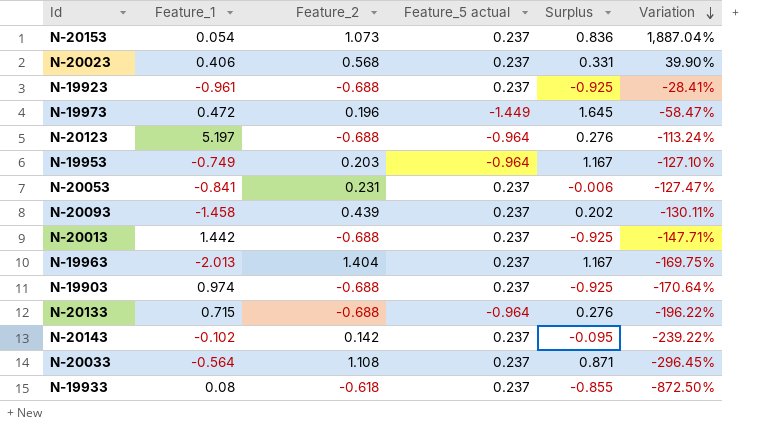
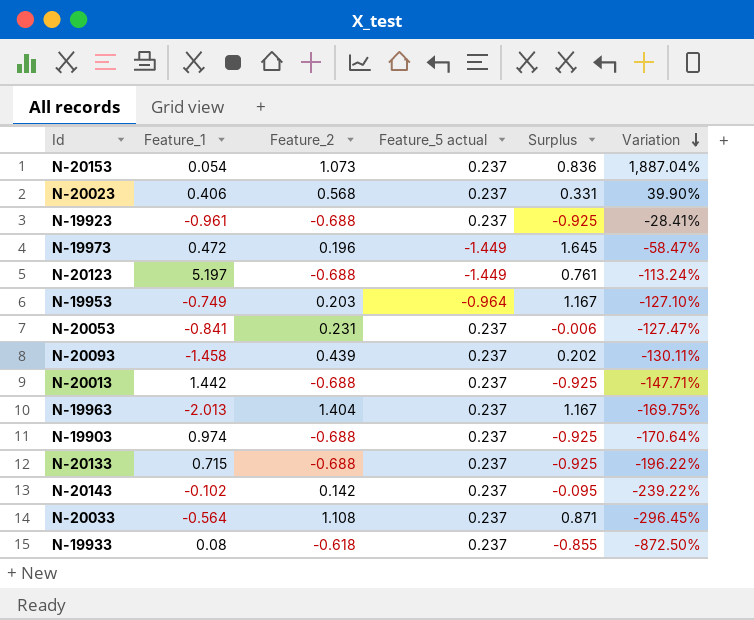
N-20123 | Feature_5 actual: -0.964 -> -1.449
N-20123 | Surplus: 0.276 -> 0.761
N-20133 | Feature_5 actual: -0.964 -> 0.237
N-20133 | Surplus: 0.276 -> -0.925

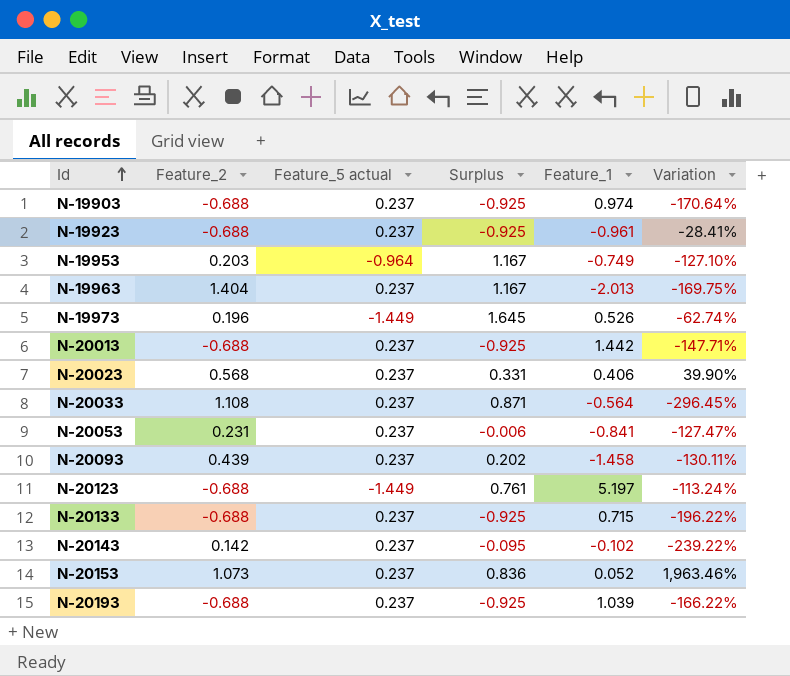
row order: Variation descending -> Id ascending
column Feature_1 | position: 2 -> 5
row N-19933: 0.08 | -0.618 | 0.237 | -0.855 | -872.50% -> none
N-19973 | Feature_1: 0.472 -> 0.526
N-19973 | Variation: -58.47% -> -62.74%
N-20153 | Feature_1: 0.054 -> 0.052
N-20153 | Variation: 1,887.04% -> 1,963.46%
row N-20193: none -> -0.688 | 0.237 | -0.925 | 1.039 | -166.22%

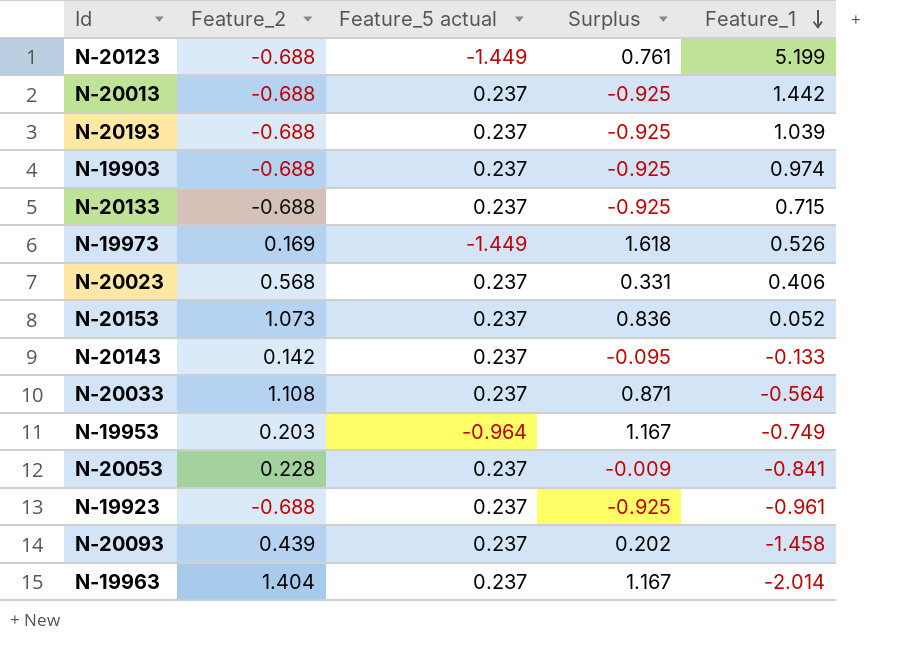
row order: Id ascending -> Feature_1 descending
column Variation | formula: ([Feature_2] - [Feature_1]) / [Feature_1] -> none
N-20123 | Feature_1: 5.197 -> 5.199
N-19973 | Feature_2: 0.196 -> 0.169
N-19973 | Surplus: 1.645 -> 1.618
N-20143 | Feature_1: -0.102 -> -0.133
N-20053 | Feature_2: 0.231 -> 0.228
N-20053 | Surplus: -0.006 -> -0.009
N-19963 | Feature_1: -2.013 -> -2.014

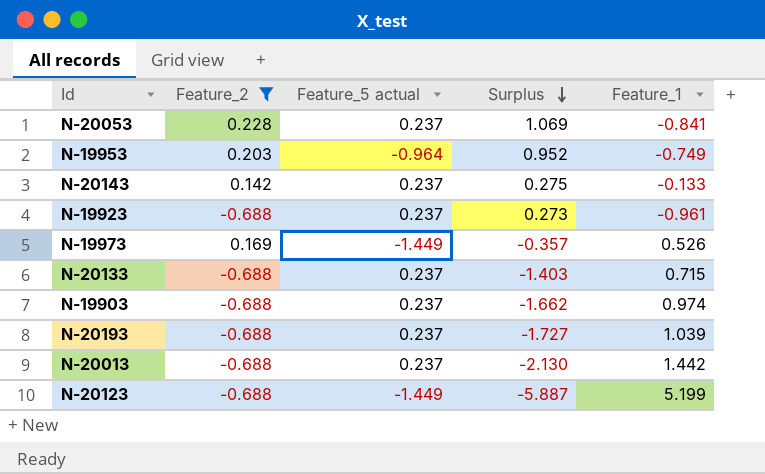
filter: none -> Feature_2 <= 0.228
row order: Feature_1 descending -> Surplus descending
column Surplus | formula: [Feature_2] - [Feature_5 actual] -> [Feature_2] - [Feature_1]

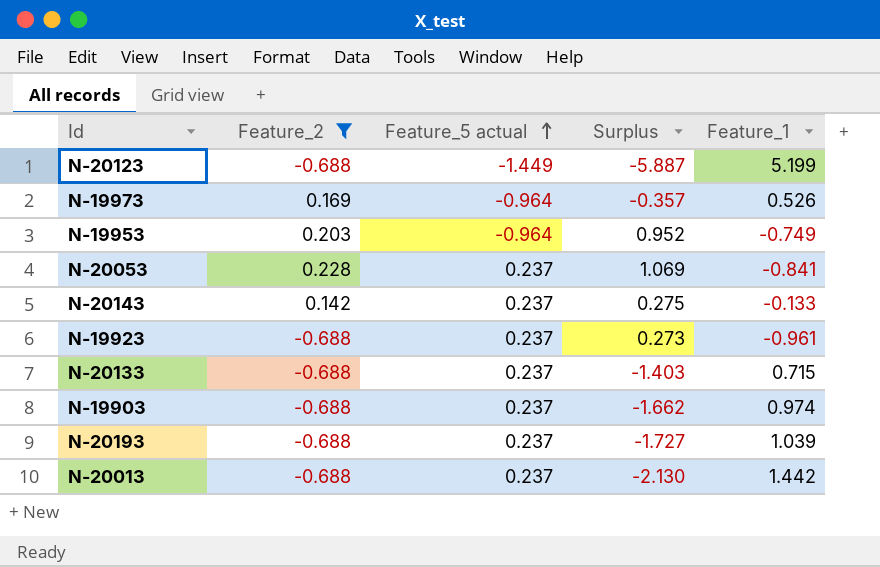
row order: Surplus descending -> Feature_5 actual ascending
N-19973 | Feature_5 actual: -1.449 -> -0.964

